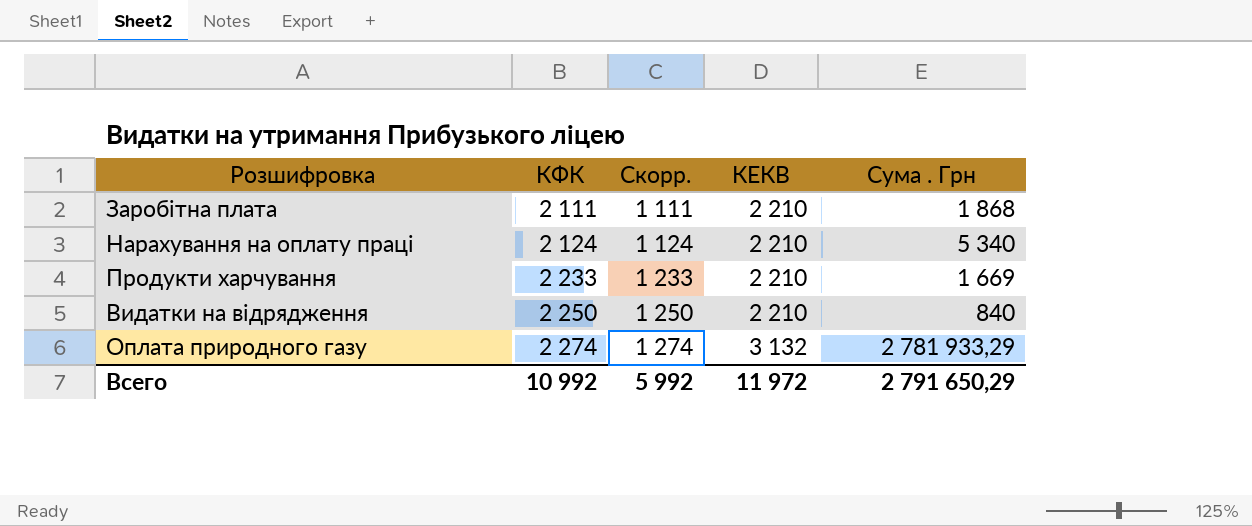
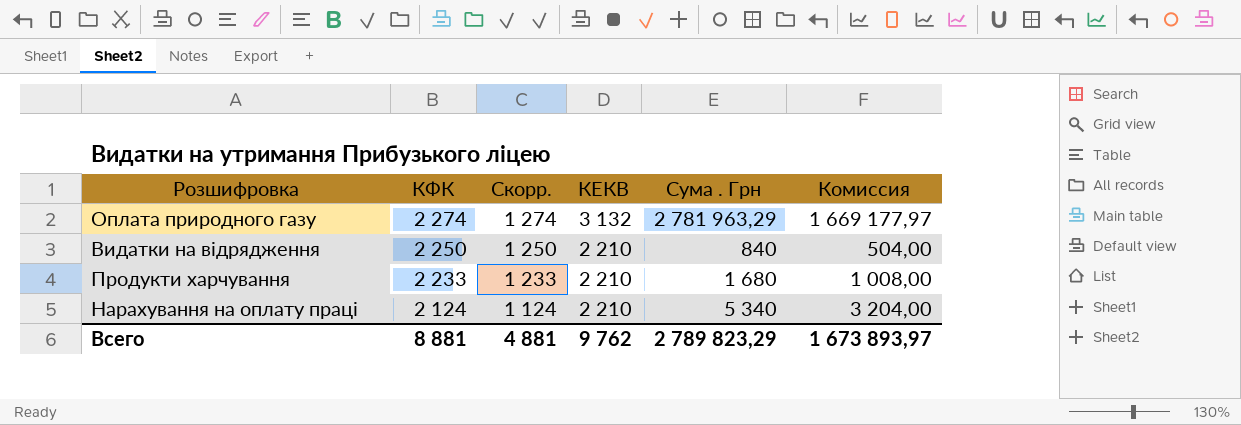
row order: КФК ascending -> КФК descending
column Комиссия | formula: none -> [Сума . Грн] * 0,6
row Заробітна плата: 2 111 | 1 111 | 2 210 | 1 868 -> none
Оплата природного газу | Сума . Грн: 2 781 933,29 -> 2 781 963,29
Продукти харчування | Сума . Грн: 1 669 -> 1 680
Всего | КФК: 10 992 -> 8 881
Всего | Скорр.: 5 992 -> 4 881
Всего | КЕКВ: 11 972 -> 9 762
Всего | Сума . Грн: 2 791 650,29 -> 2 789 823,29

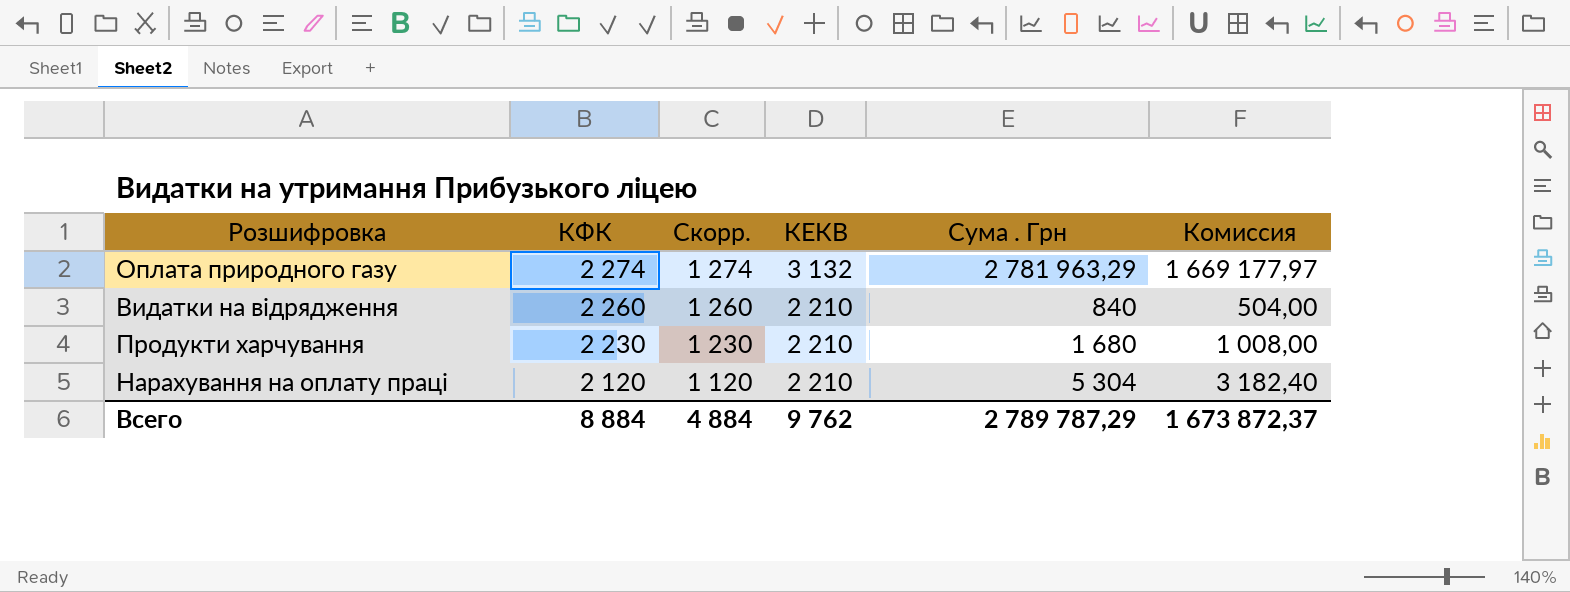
Видатки на відрядження | КФК: 2 250 -> 2 260
Видатки на відрядження | Скорр.: 1 250 -> 1 260
Продукти харчування | КФК: 2 233 -> 2 230
Продукти харчування | Скорр.: 1 233 -> 1 230
Нарахування на оплату праці | КФК: 2 124 -> 2 120
Нарахування на оплату праці | Скорр.: 1 124 -> 1 120
Нарахування на оплату праці | Сума . Грн: 5 340 -> 5 304
Нарахування на оплату праці | Комиссия: 3 204,00 -> 3 182,40
Всего | КФК: 8 881 -> 8 884
Всего | Скорр.: 4 881 -> 4 884
Всего | Сума . Грн: 2 789 823,29 -> 2 789 787,29
Всего | Комиссия: 1 673 893,97 -> 1 673 872,37

